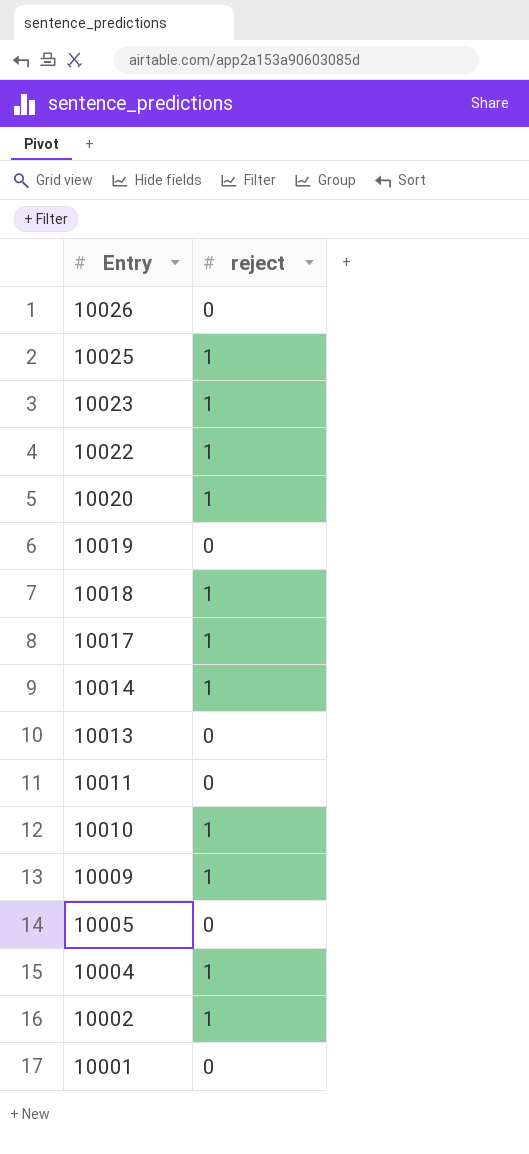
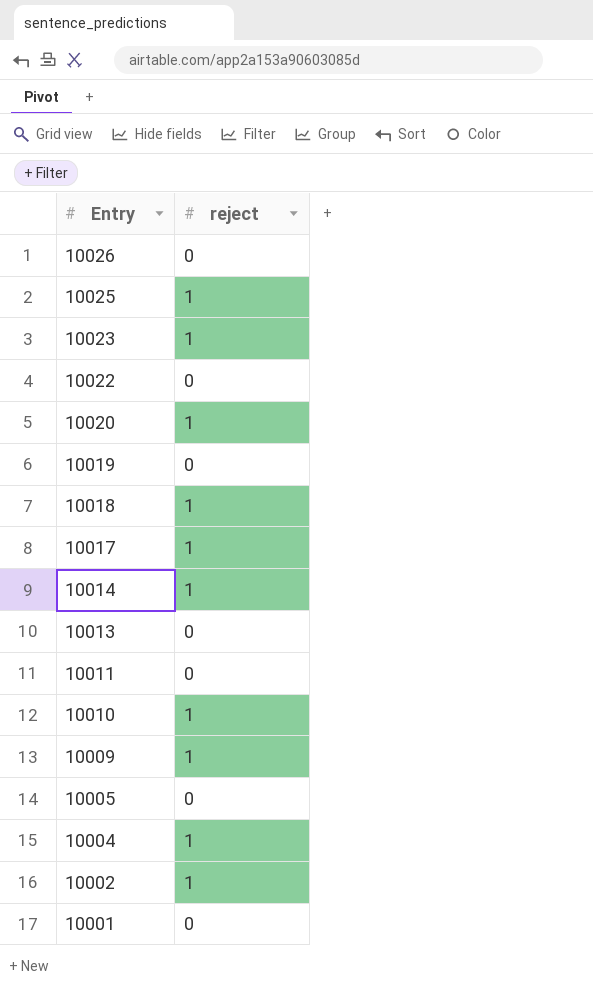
10022 | reject: 1 -> 0

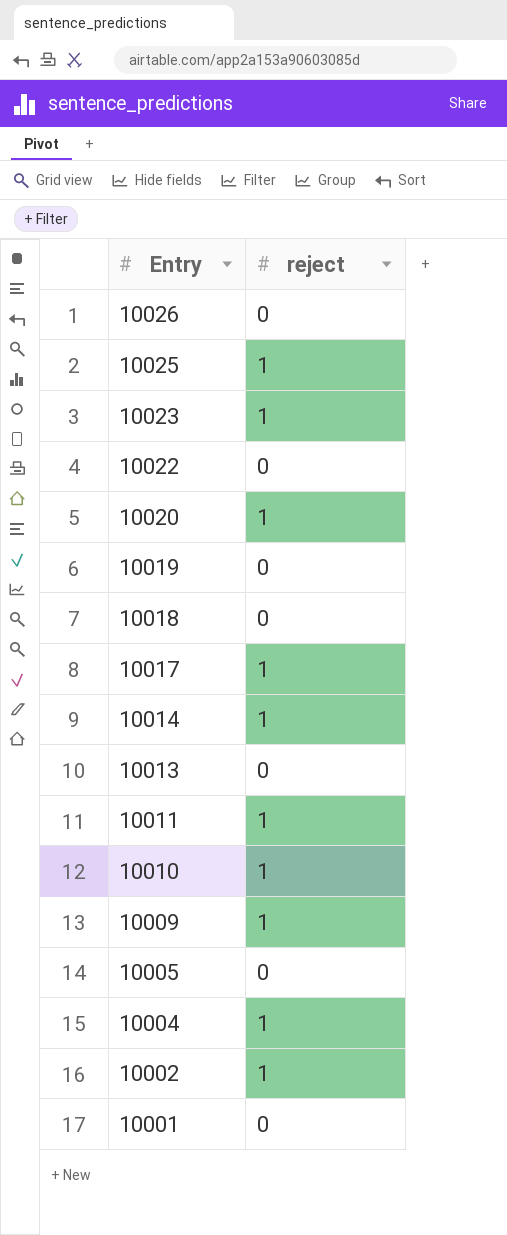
10018 | reject: 1 -> 0
10011 | reject: 0 -> 1

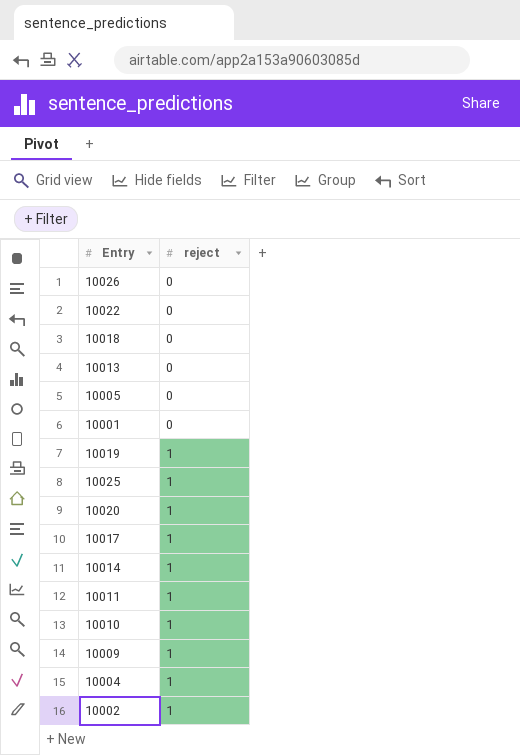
row order: Entry descending -> reject ascending
row 10023: 1 -> none
10019 | reject: 0 -> 1

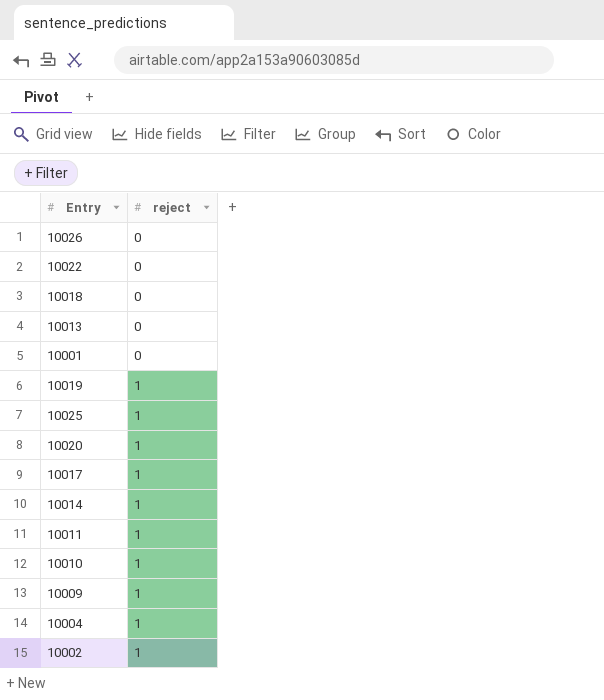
row 10005: 0 -> none

